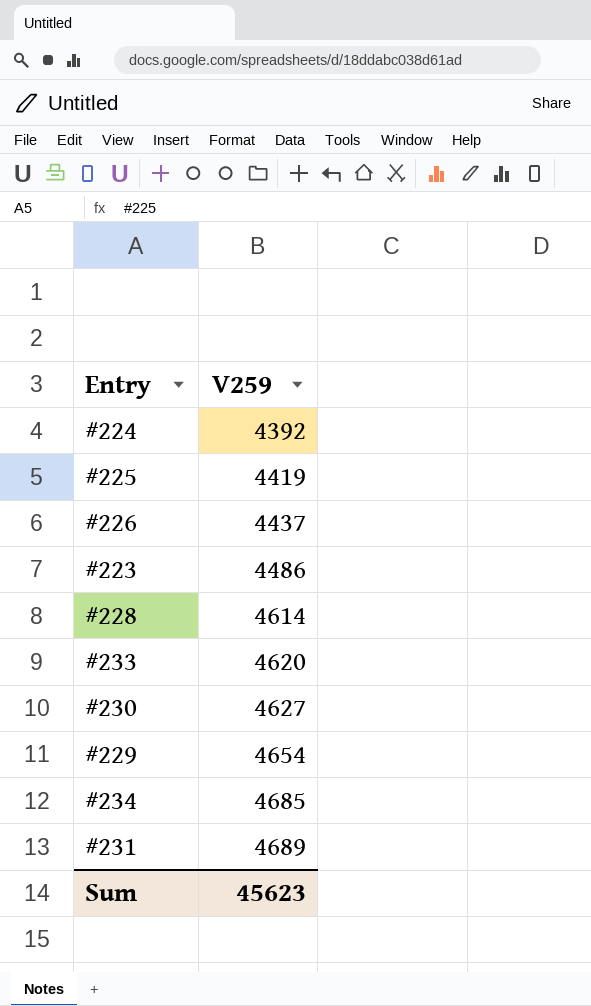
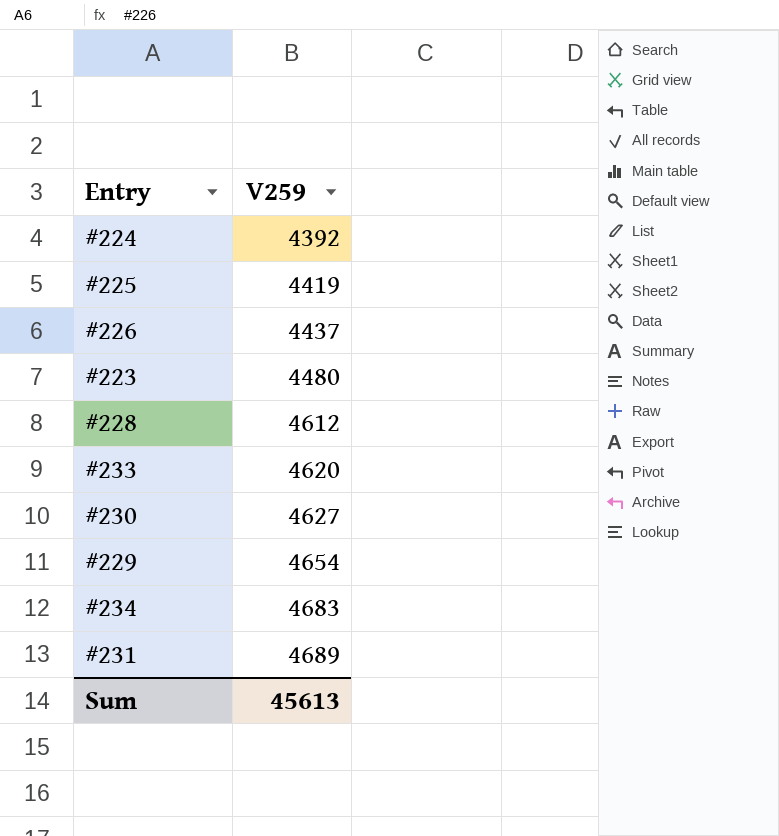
#223 | V259: 4486 -> 4480
#228 | V259: 4614 -> 4612
#234 | V259: 4685 -> 4683
Sum | V259: 45623 -> 45613

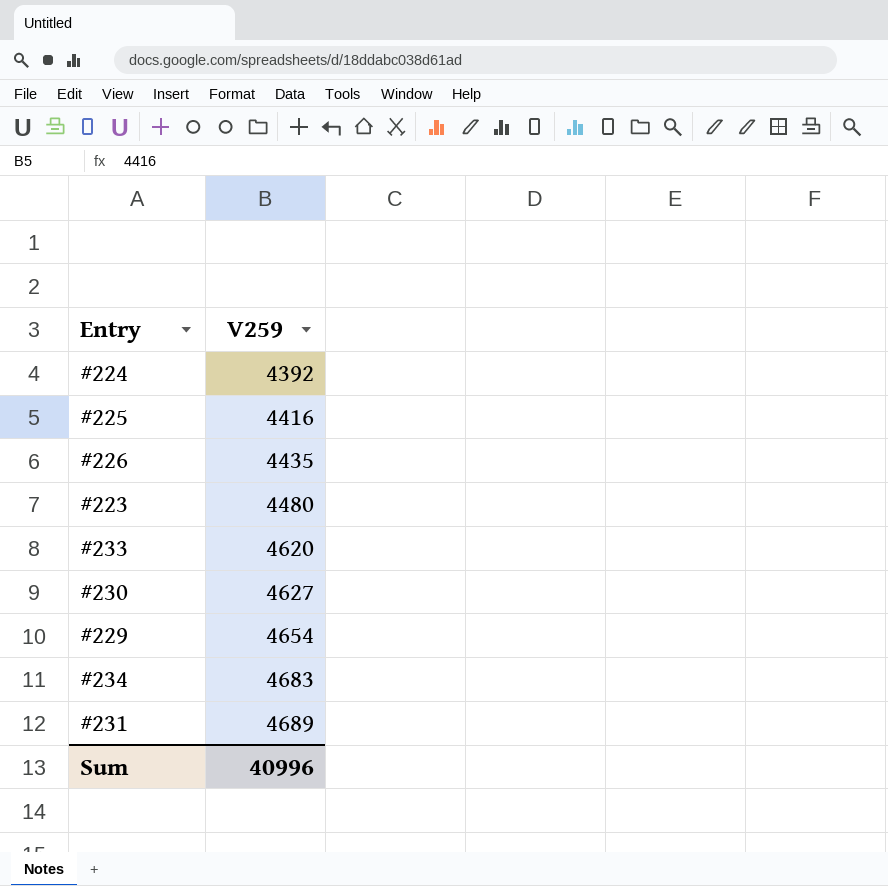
row #228: 4612 -> none
#225 | V259: 4419 -> 4416
#226 | V259: 4437 -> 4435
Sum | V259: 45613 -> 40996

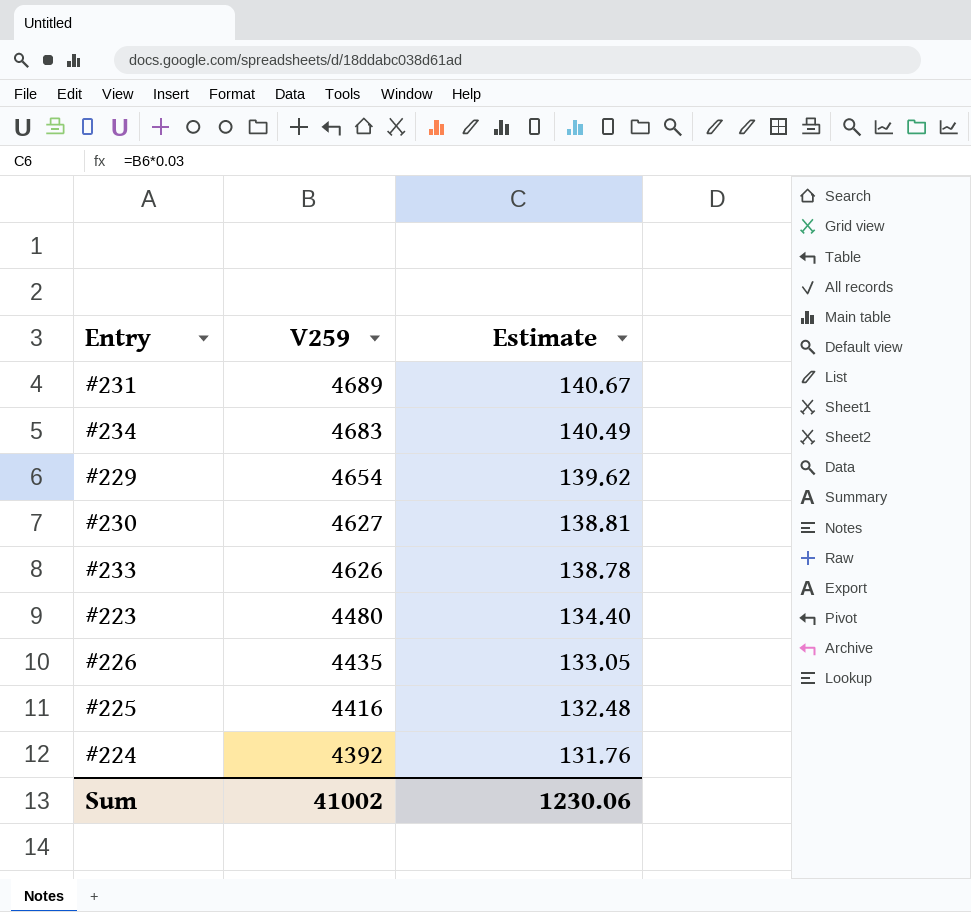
row order: V259 ascending -> V259 descending
column Estimate | formula: none -> [V259] * 0.03
#233 | V259: 4620 -> 4626
Sum | V259: 40996 -> 41002

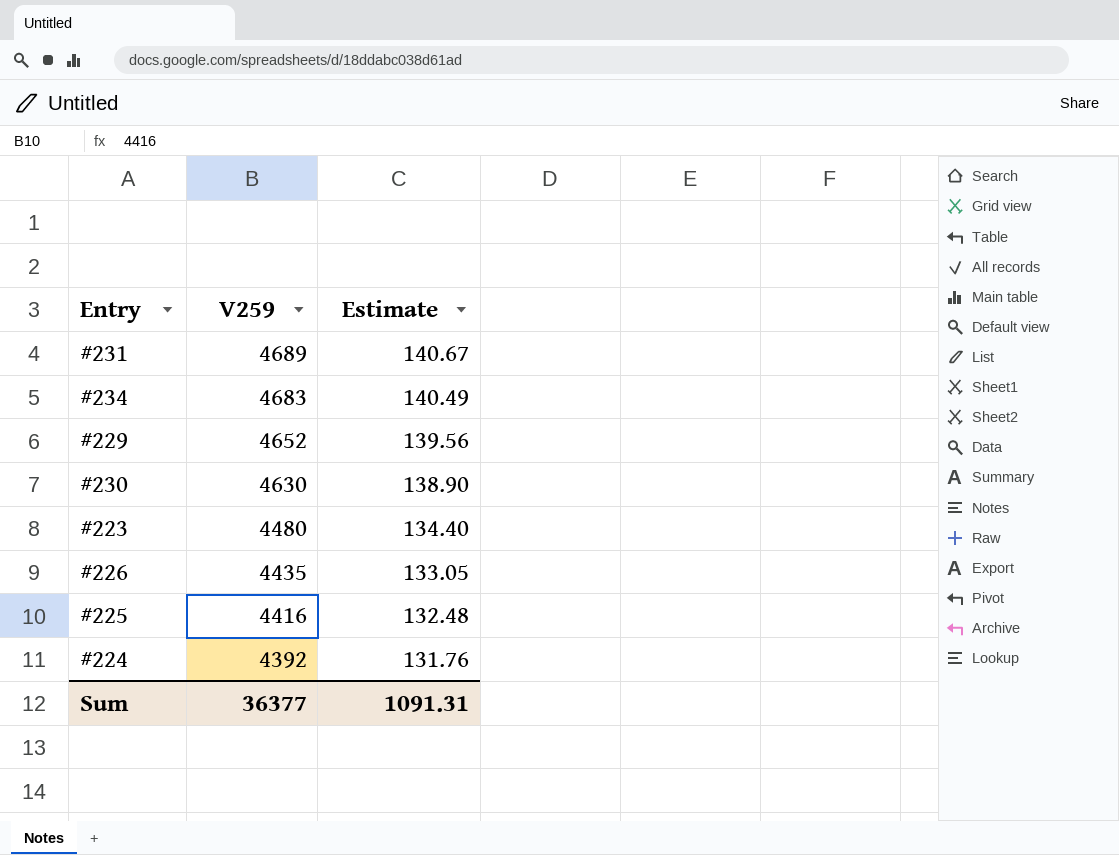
row #233: 4626 | 138.78 -> none
#229 | V259: 4654 -> 4652
#229 | Estimate: 139.62 -> 139.56
#230 | V259: 4627 -> 4630
#230 | Estimate: 138.81 -> 138.90
Sum | V259: 41002 -> 36377
Sum | Estimate: 1230.06 -> 1091.31

